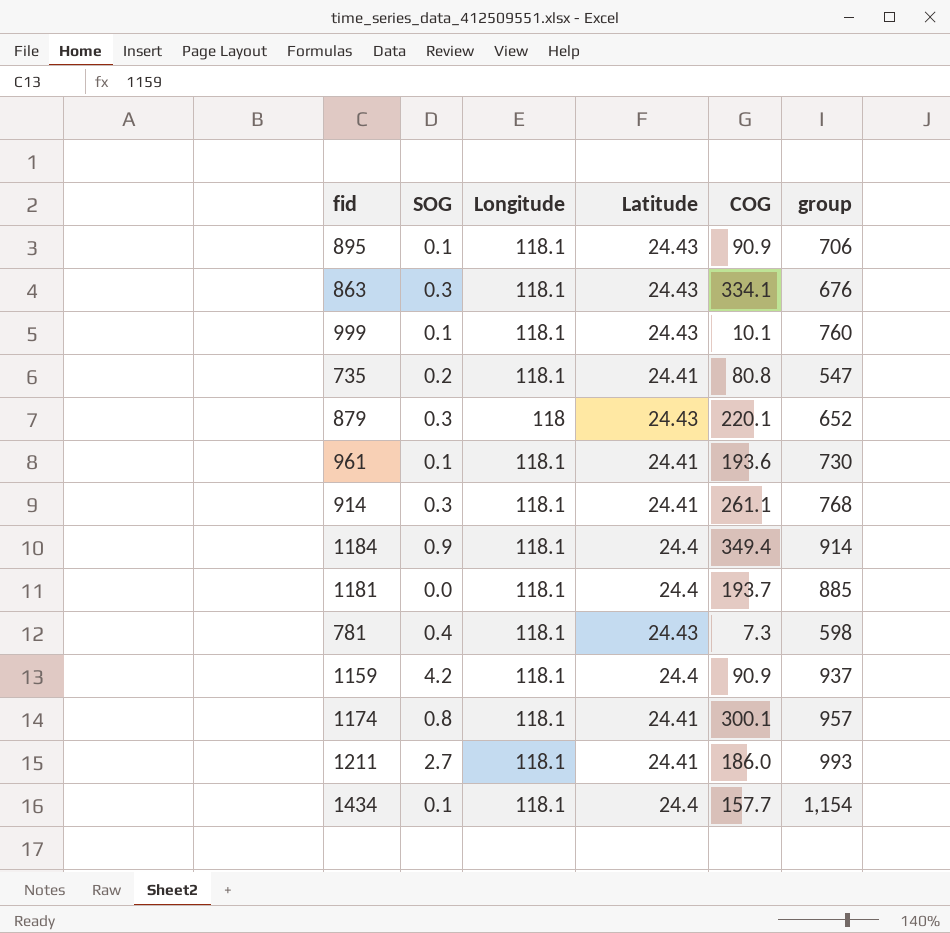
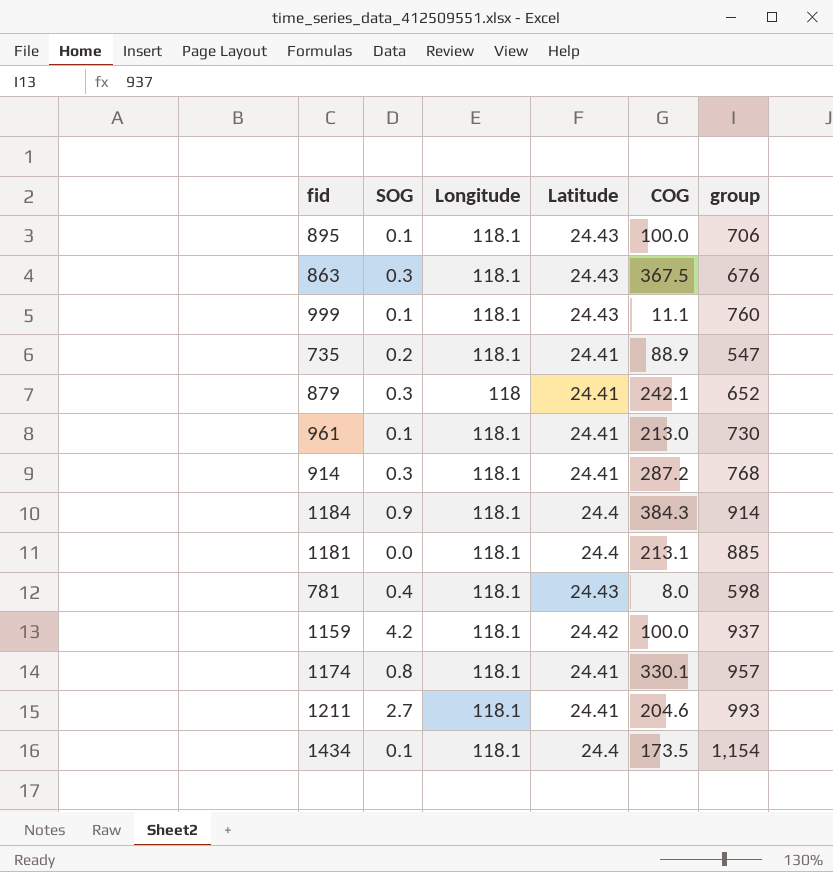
895 | COG: 90.9 -> 100.0
863 | COG: 334.1 -> 367.5
999 | COG: 10.1 -> 11.1
735 | COG: 80.8 -> 88.9
879 | Latitude: 24.43 -> 24.41
879 | COG: 220.1 -> 242.1
961 | COG: 193.6 -> 213.0
914 | COG: 261.1 -> 287.2
1184 | COG: 349.4 -> 384.3
1181 | COG: 193.7 -> 213.1
781 | COG: 7.3 -> 8.0
1159 | Latitude: 24.4 -> 24.42
1159 | COG: 90.9 -> 100.0
1174 | COG: 300.1 -> 330.1
1211 | COG: 186.0 -> 204.6
1434 | COG: 157.7 -> 173.5

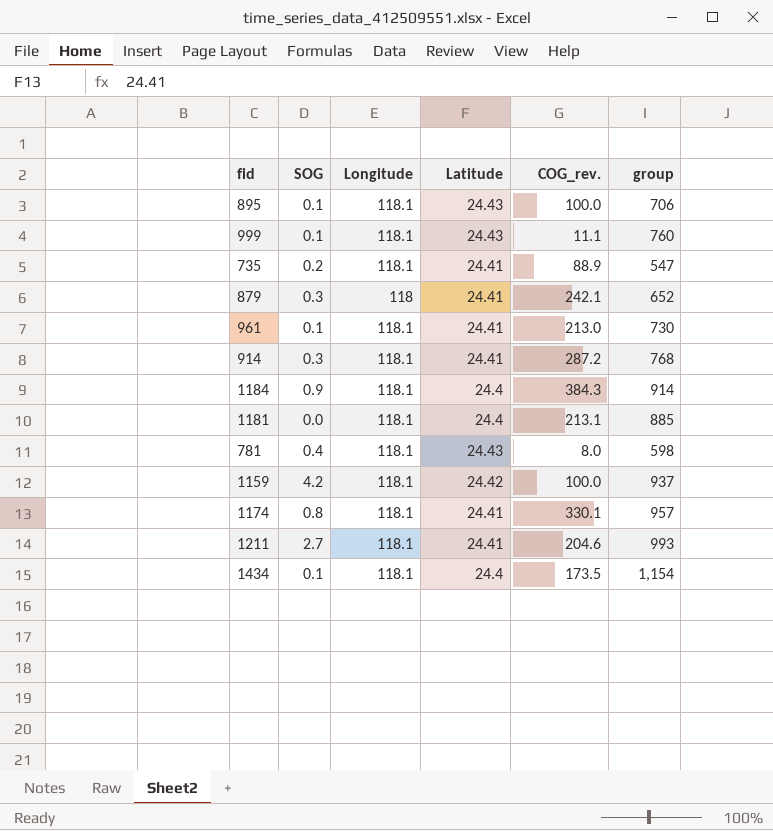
column name: COG -> COG_rev.
row 863: 0.3 | 118.1 | 24.43 | 367.5 | 676 -> none

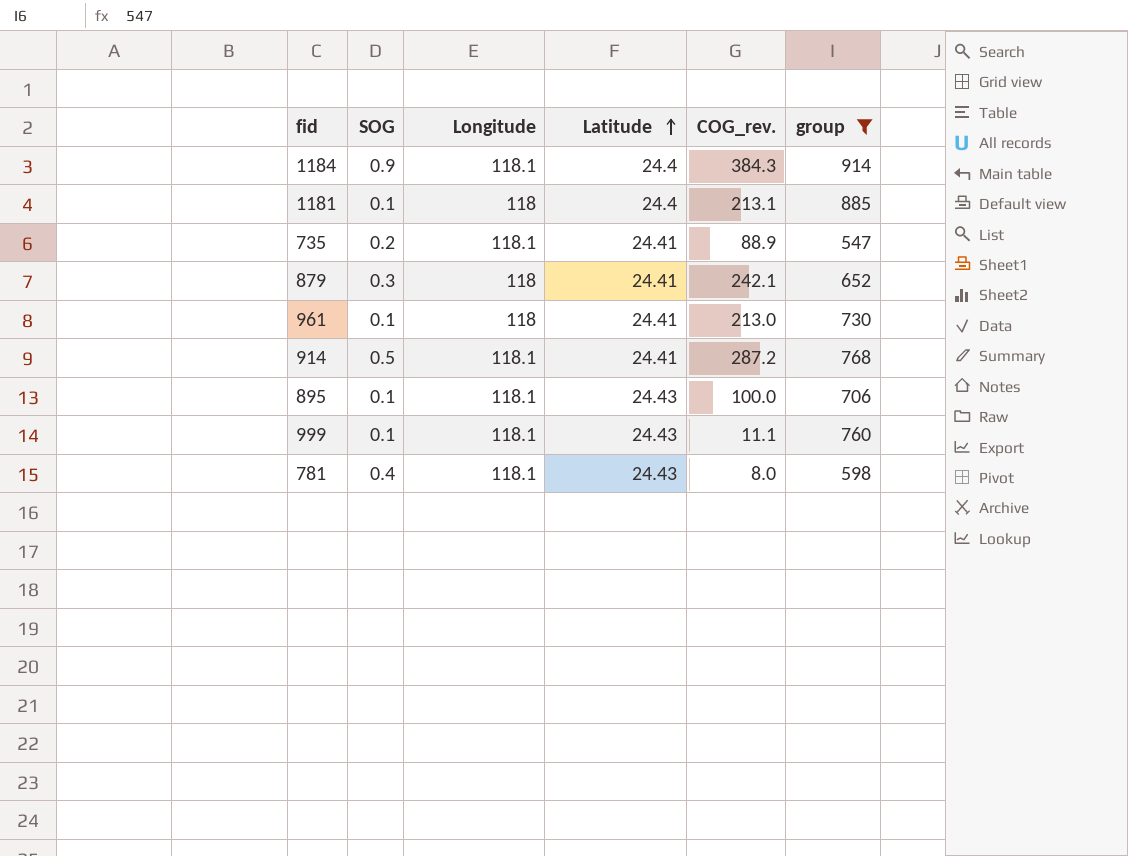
filter: none -> group <= 914
row order: none -> Latitude ascending
1181 | SOG: 0.0 -> 0.1
1181 | Longitude: 118.1 -> 118
961 | Longitude: 118.1 -> 118
914 | SOG: 0.3 -> 0.5

